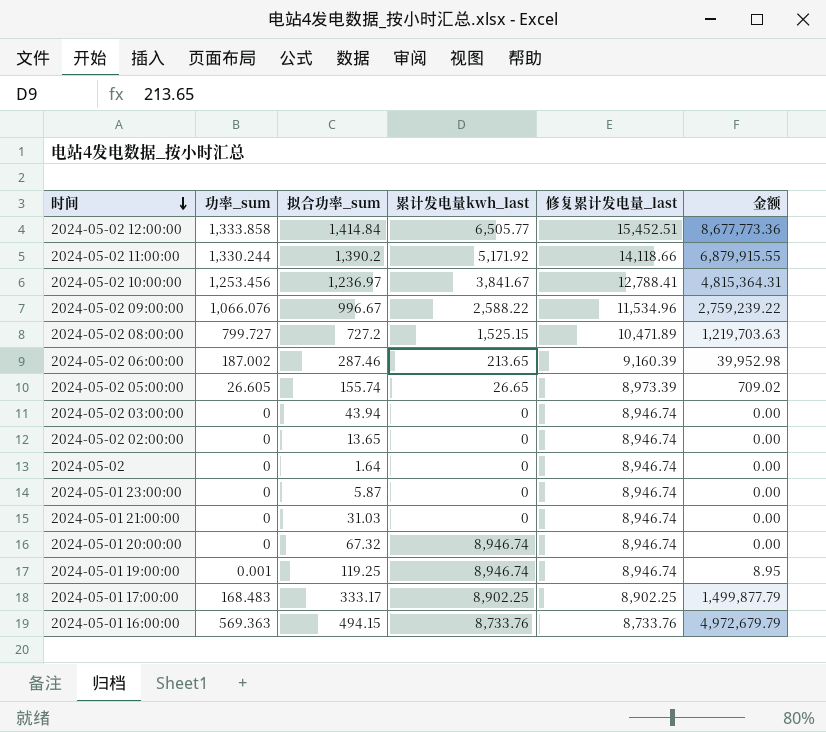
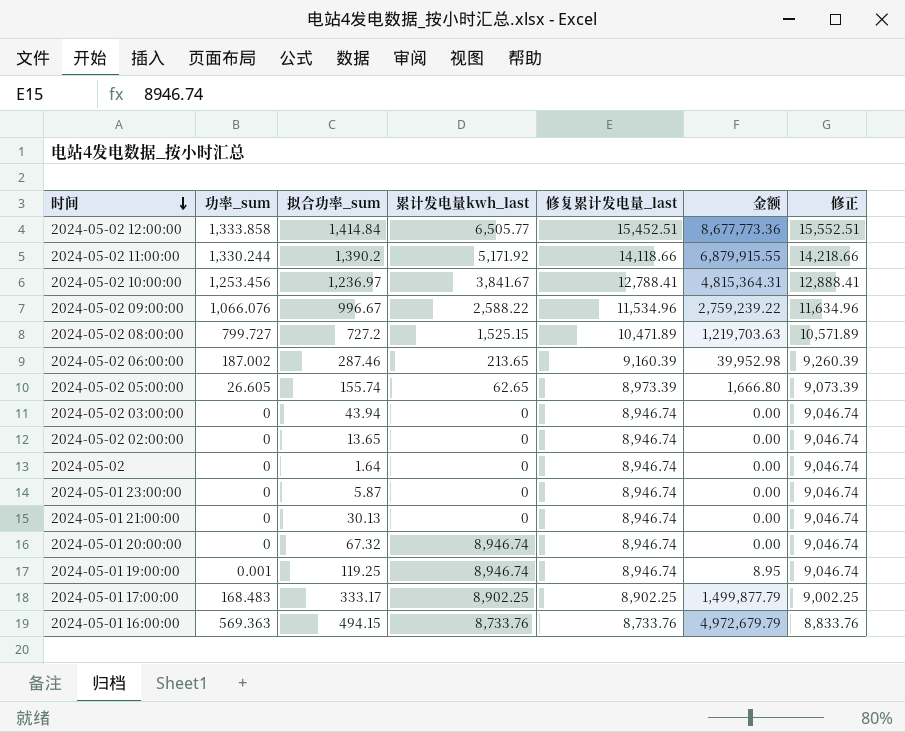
column 修正 | formula: none -> [修复累计发电量_last] + 100
2024-05-02 05:00:00 | 累计发电量kwh_last: 26.65 -> 62.65
2024-05-02 05:00:00 | 金额: 709.02 -> 1,666.80
2024-05-01 21:00:00 | 拟合功率_sum: 31.03 -> 30.13

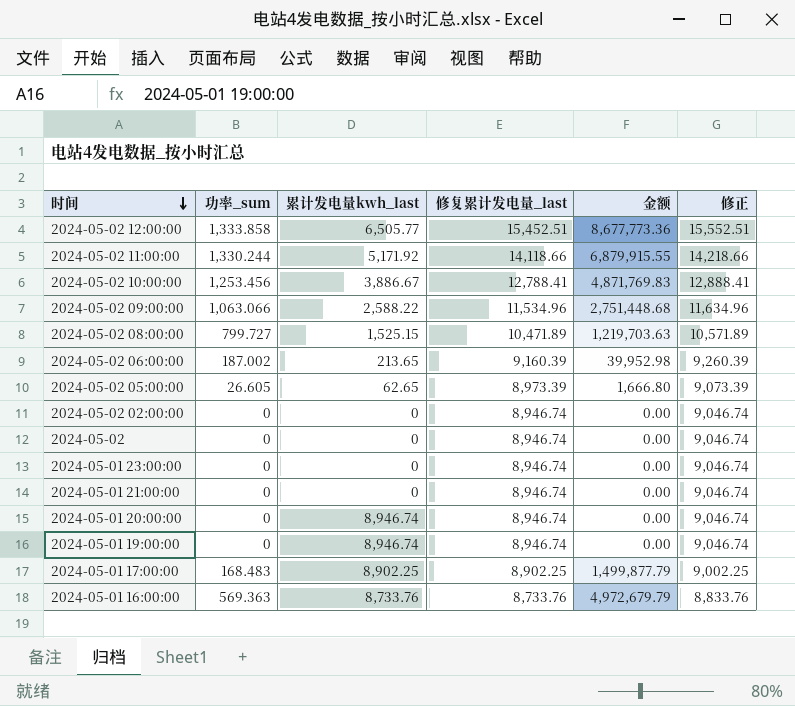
column 拟合功率_sum | position: 3 -> none
row 2024-05-02 03:00:00: 0 | 43.94 | 0 | 8,946.74 | 0.00 | 9,046.74 -> none
2024-05-02 10:00:00 | 累计发电量kwh_last: 3,841.67 -> 3,886.67
2024-05-02 10:00:00 | 金额: 4,815,364.31 -> 4,871,769.83
2024-05-02 09:00:00 | 功率_sum: 1,066.076 -> 1,063.066
2024-05-02 09:00:00 | 金额: 2,759,239.22 -> 2,751,448.68
2024-05-01 19:00:00 | 功率_sum: 0.001 -> 0
2024-05-01 19:00:00 | 金额: 8.95 -> 0.00

